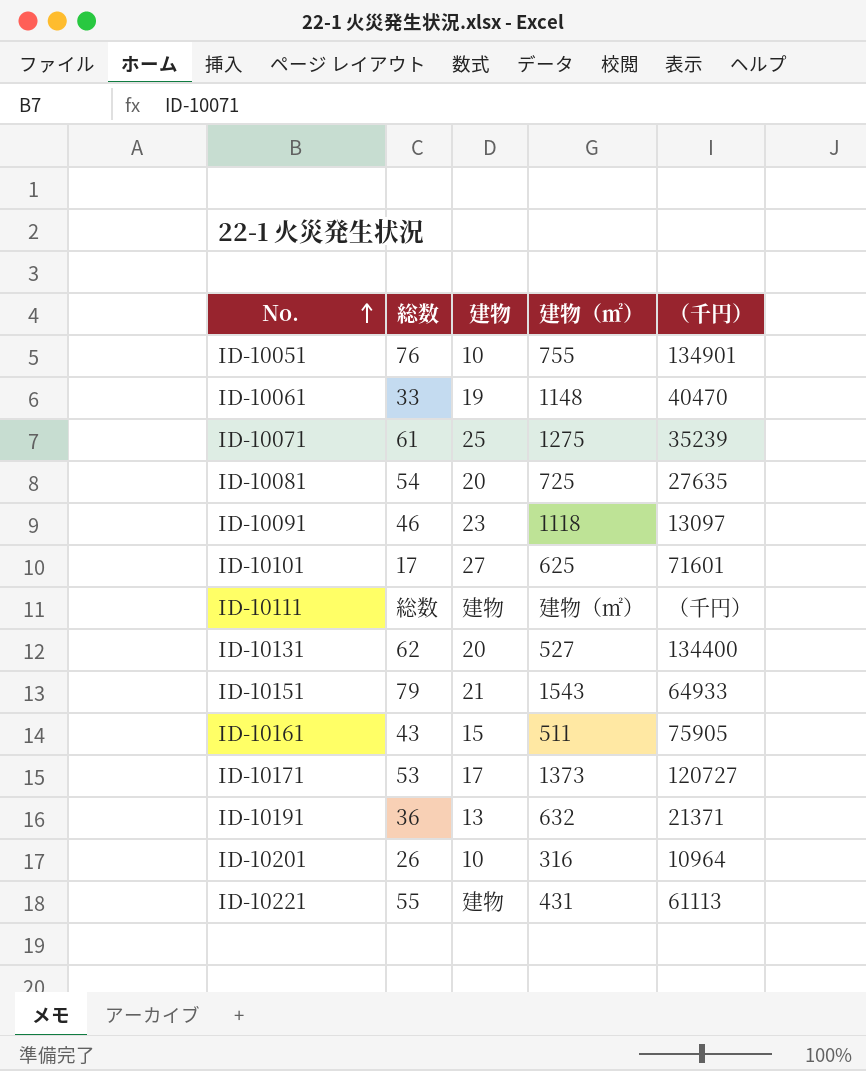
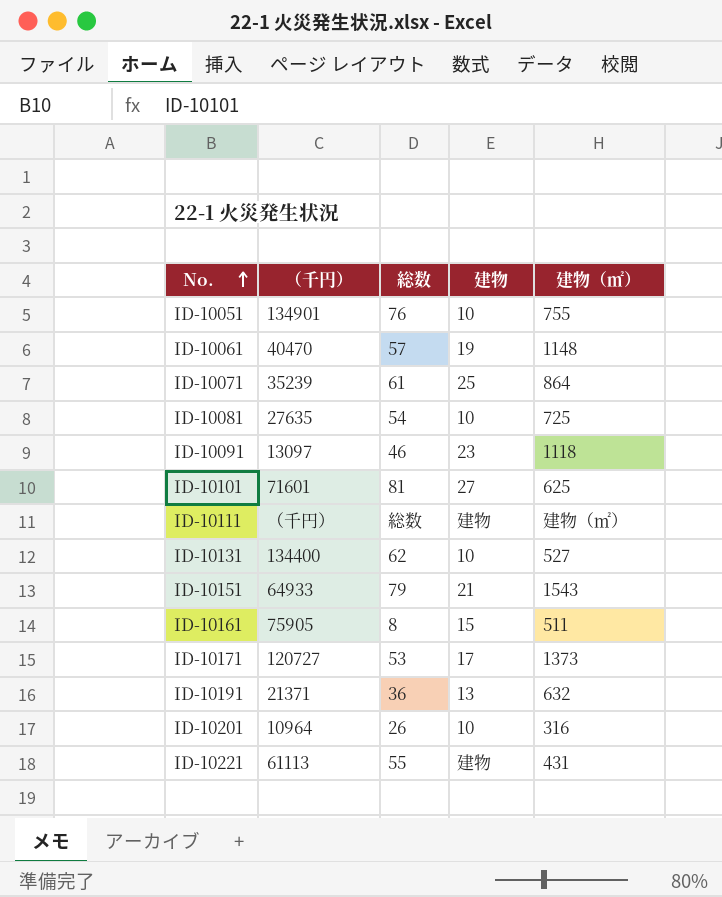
column （千円） | position: 5 -> 2
ID-10061 | 総数: 33 -> 57
ID-10071 | 建物（㎡）: 1275 -> 864
ID-10081 | 建物: 20 -> 10
ID-10101 | 総数: 17 -> 81
ID-10131 | 建物: 20 -> 10
ID-10161 | 総数: 43 -> 8

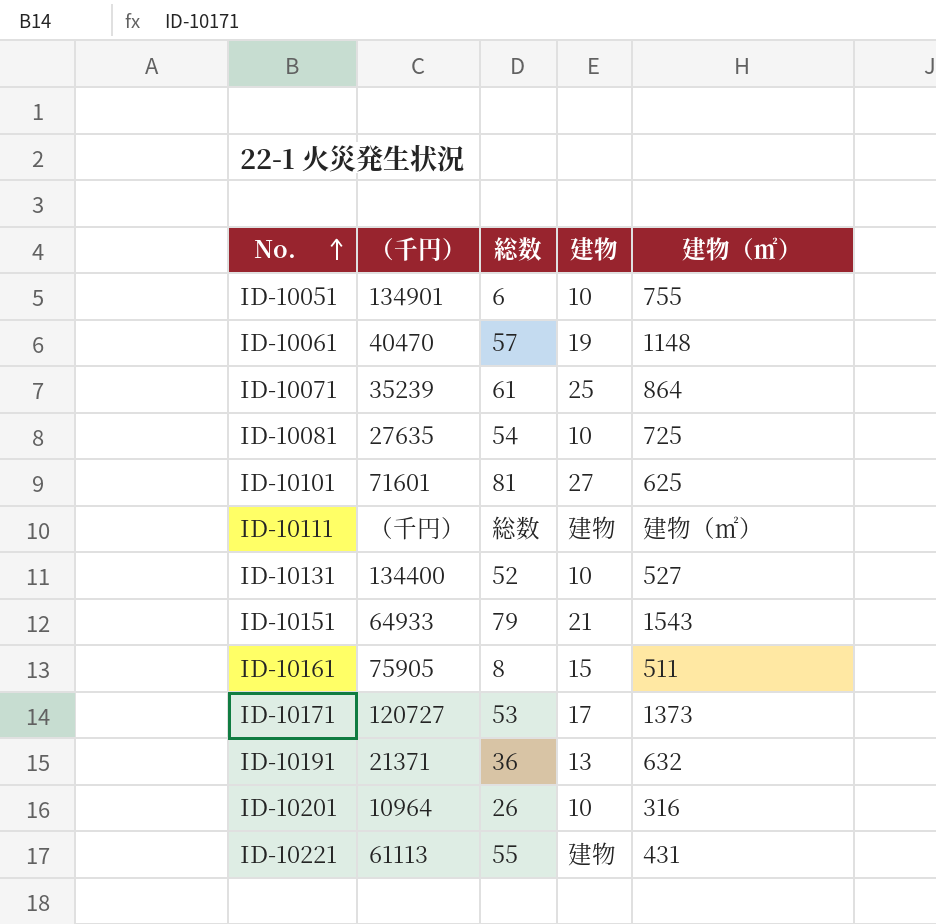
row ID-10091: 13097 | 46 | 23 | 1118 -> none
ID-10051 | 総数: 76 -> 6
ID-10131 | 総数: 62 -> 52

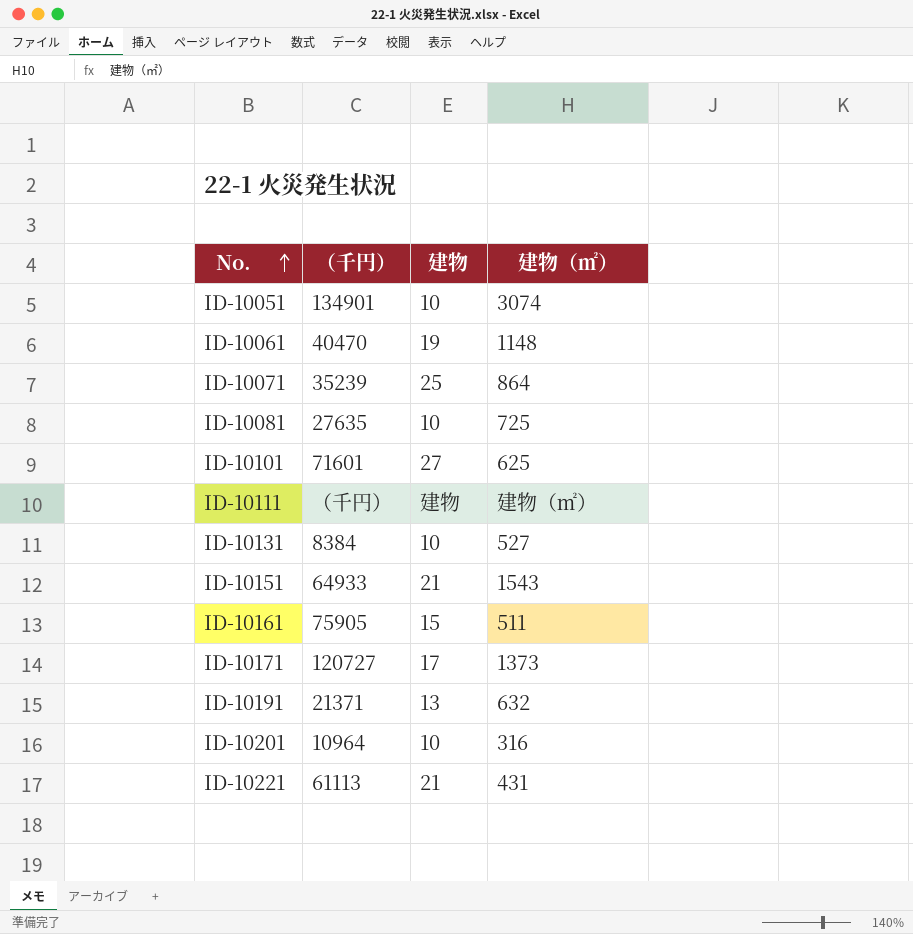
column 総数 | position: 3 -> none
ID-10051 | 建物（㎡）: 755 -> 3074
ID-10131 | （千円）: 134400 -> 8384
ID-10221 | 建物: 建物 -> 21

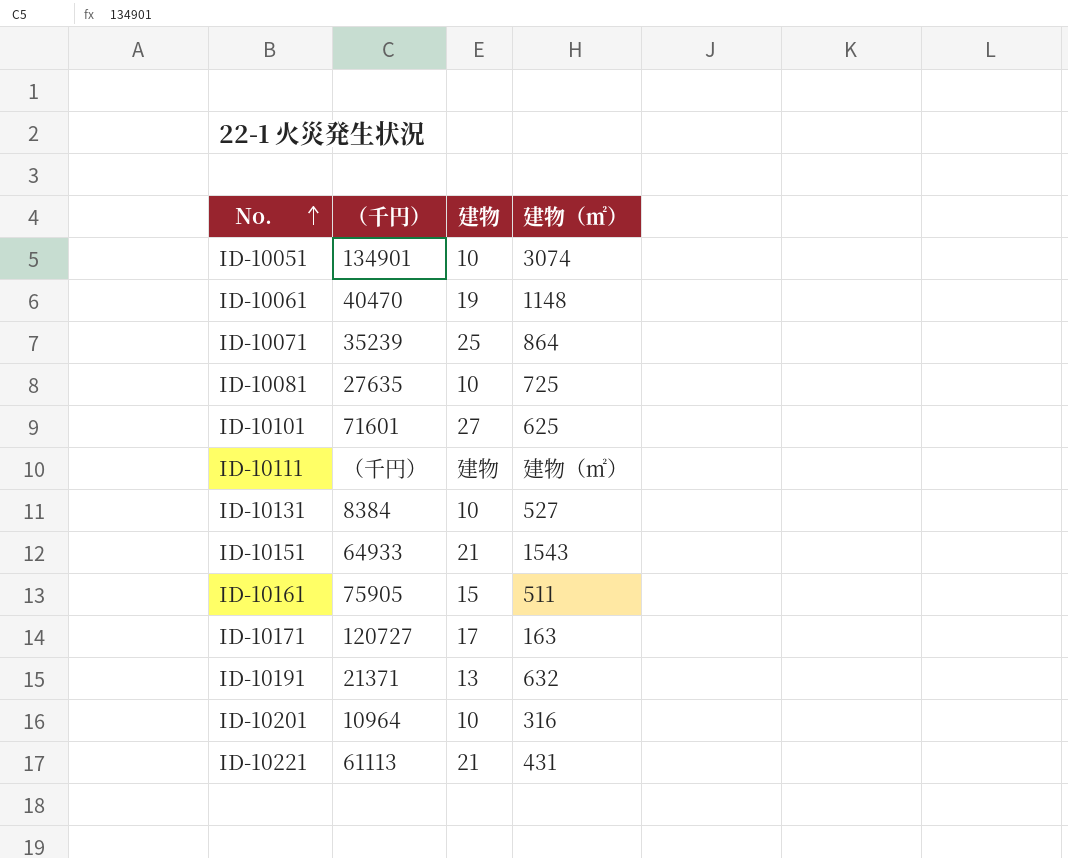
ID-10171 | 建物（㎡）: 1373 -> 163

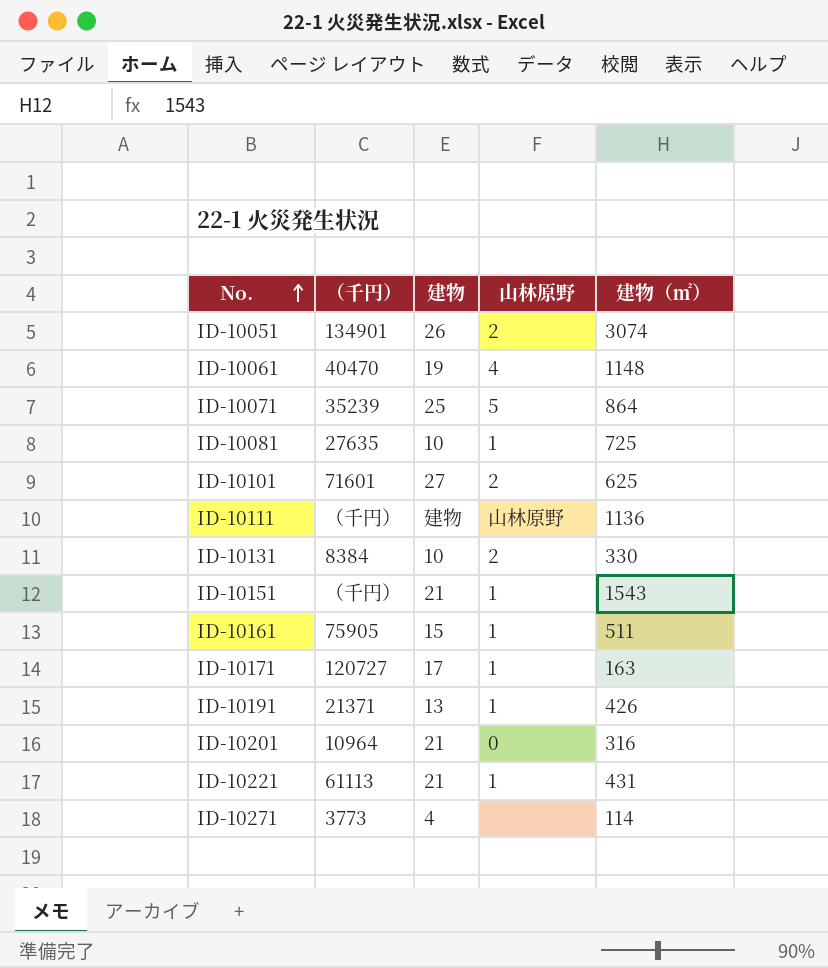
column 山林原野 | position: none -> 4
ID-10051 | 建物: 10 -> 26
ID-10111 | 建物（㎡）: 建物（㎡） -> 1136
ID-10131 | 建物（㎡）: 527 -> 330
ID-10151 | （千円）: 64933 -> （千円）
ID-10191 | 建物（㎡）: 632 -> 426
ID-10201 | 建物: 10 -> 21
row ID-10271: none -> 3773 | 4 | none | 114

